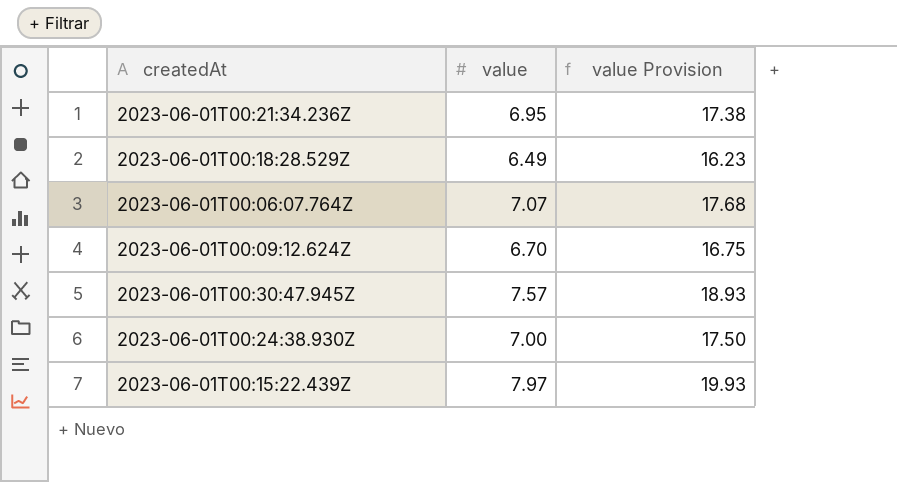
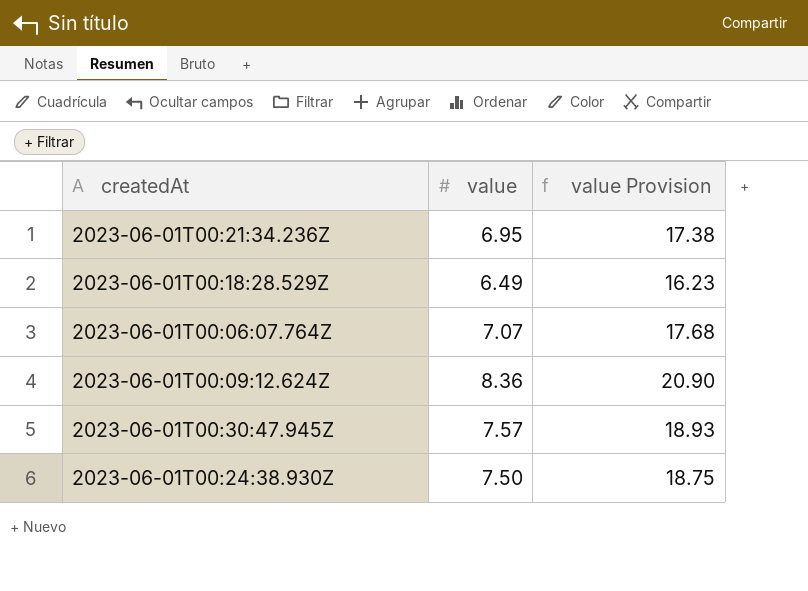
row 2023-06-01T00:15:22.439Z: 7.97 | 19.93 -> none
2023-06-01T00:09:12.624Z | value: 6.70 -> 8.36
2023-06-01T00:09:12.624Z | value Provision: 16.75 -> 20.90
2023-06-01T00:24:38.930Z | value: 7.00 -> 7.50
2023-06-01T00:24:38.930Z | value Provision: 17.50 -> 18.75

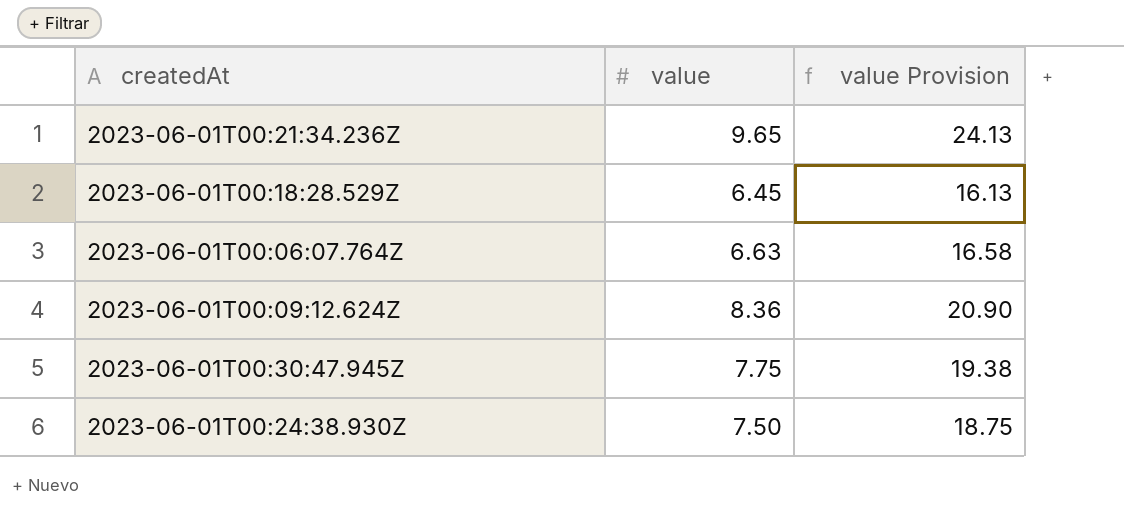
2023-06-01T00:21:34.236Z | value: 6.95 -> 9.65
2023-06-01T00:21:34.236Z | value Provision: 17.38 -> 24.13
2023-06-01T00:18:28.529Z | value: 6.49 -> 6.45
2023-06-01T00:18:28.529Z | value Provision: 16.23 -> 16.13
2023-06-01T00:06:07.764Z | value: 7.07 -> 6.63
2023-06-01T00:06:07.764Z | value Provision: 17.68 -> 16.58
2023-06-01T00:30:47.945Z | value: 7.57 -> 7.75
2023-06-01T00:30:47.945Z | value Provision: 18.93 -> 19.38

